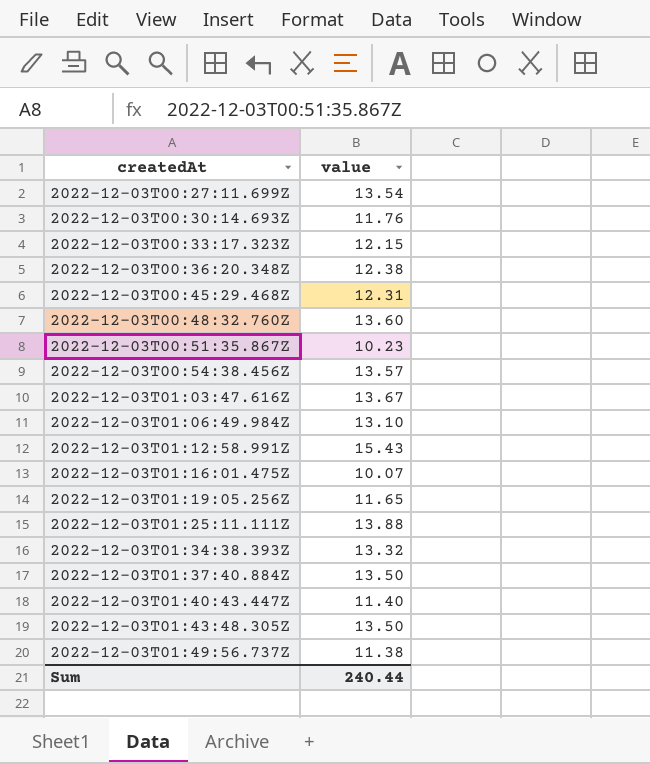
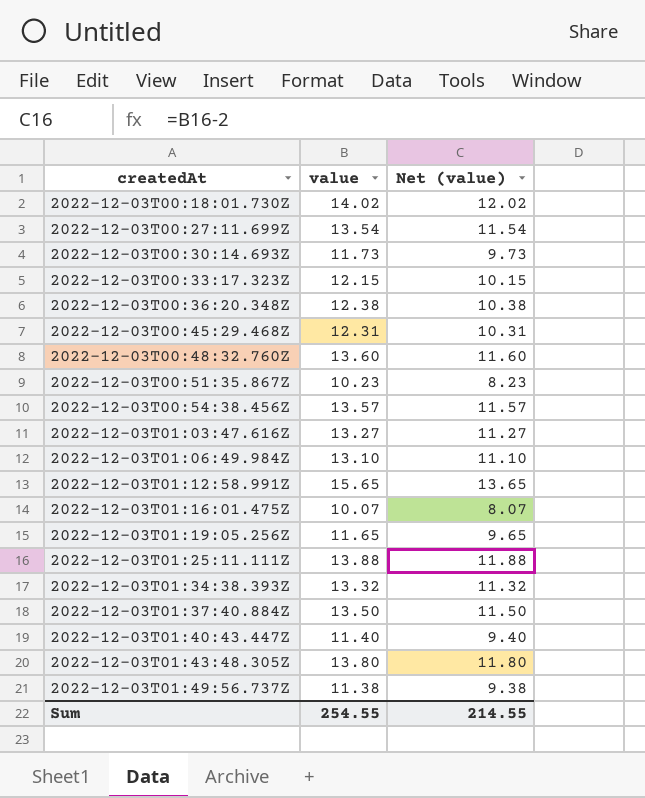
column Net (value) | formula: none -> [value] - 2
row 2022-12-03T00:18:01.730Z: none -> 14.02 | 12.02
2022-12-03T00:30:14.693Z | value: 11.76 -> 11.73
2022-12-03T01:03:47.616Z | value: 13.67 -> 13.27
2022-12-03T01:12:58.991Z | value: 15.43 -> 15.65
2022-12-03T01:43:48.305Z | value: 13.50 -> 13.80
Sum | value: 240.44 -> 254.55

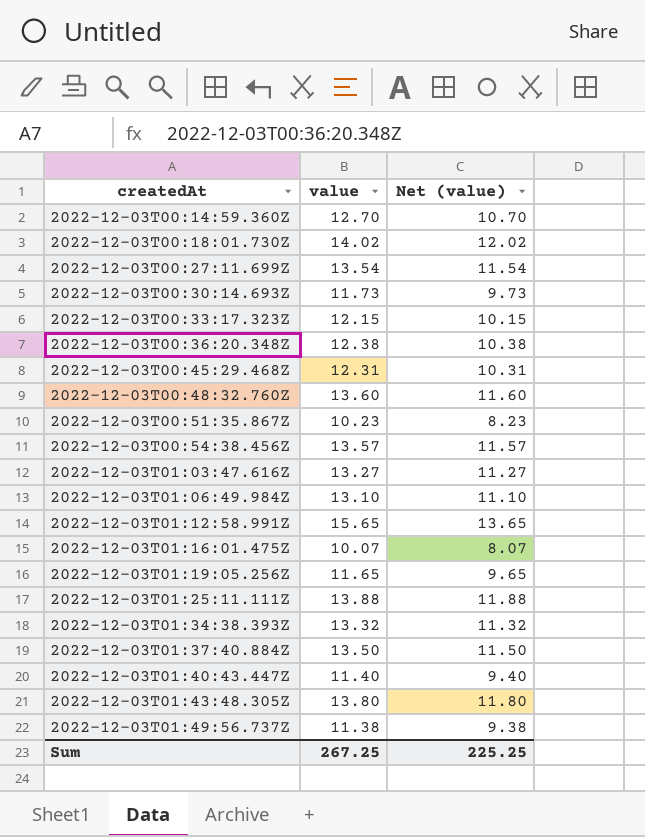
row 2022-12-03T00:14:59.360Z: none -> 12.70 | 10.70
Sum | value: 254.55 -> 267.25
Sum | Net (value): 214.55 -> 225.25

